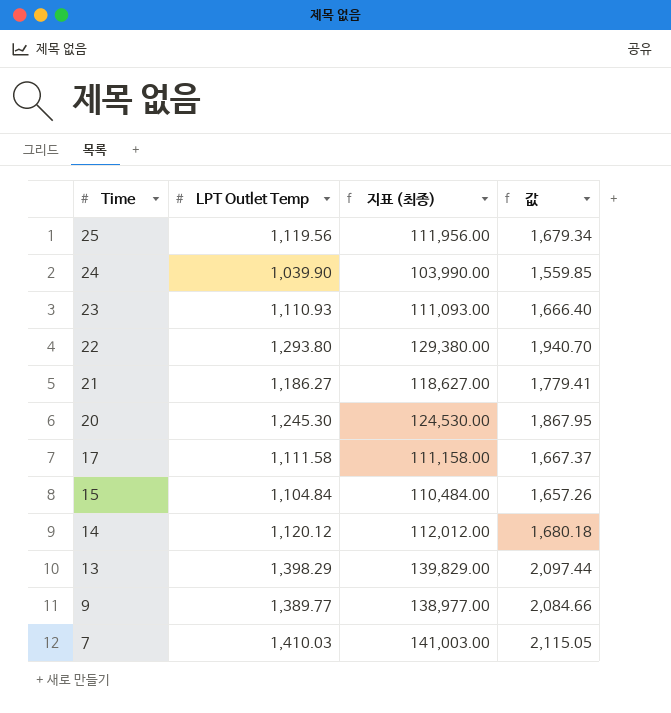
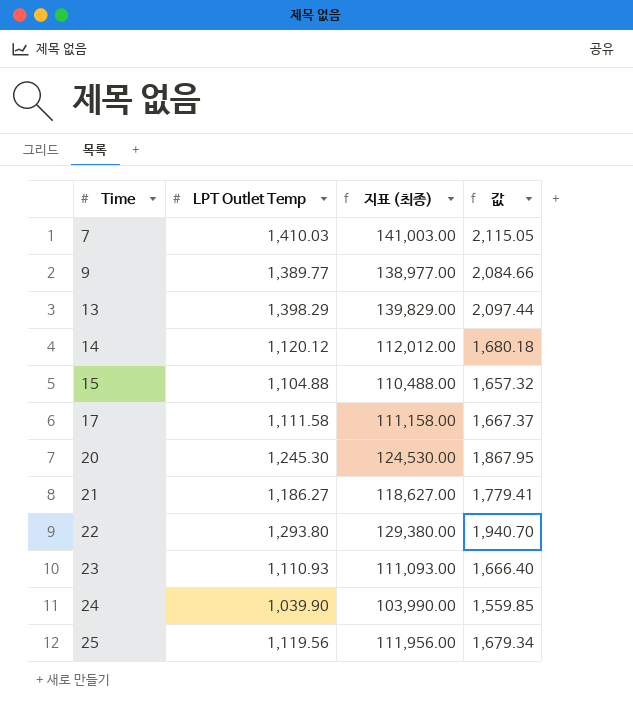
row order: Time descending -> Time ascending
15 | LPT Outlet Temp: 1,104.84 -> 1,104.88
15 | 지표 (최종): 110,484.00 -> 110,488.00
15 | 값: 1,657.26 -> 1,657.32

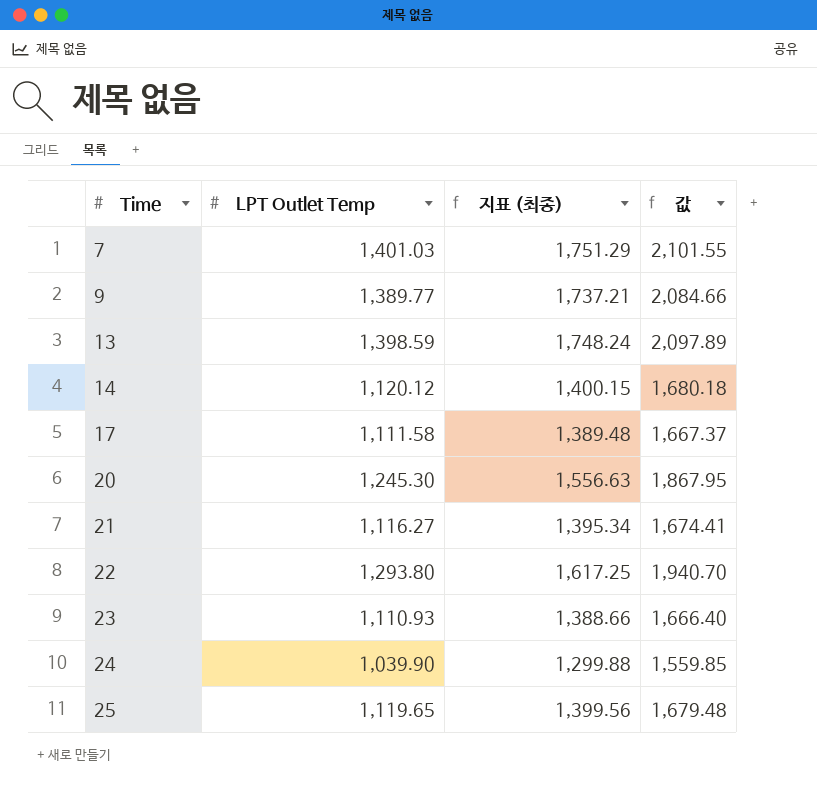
column 지표 (최종) | formula: [LPT Outlet Temp] * 100 -> [LPT Outlet Temp] * 1.25
row 15: 1,104.88 | 110,488.00 | 1,657.32 -> none
7 | LPT Outlet Temp: 1,410.03 -> 1,401.03
7 | 값: 2,115.05 -> 2,101.55
13 | LPT Outlet Temp: 1,398.29 -> 1,398.59
13 | 값: 2,097.44 -> 2,097.89
21 | LPT Outlet Temp: 1,186.27 -> 1,116.27
21 | 값: 1,779.41 -> 1,674.41
25 | LPT Outlet Temp: 1,119.56 -> 1,119.65
25 | 값: 1,679.34 -> 1,679.48

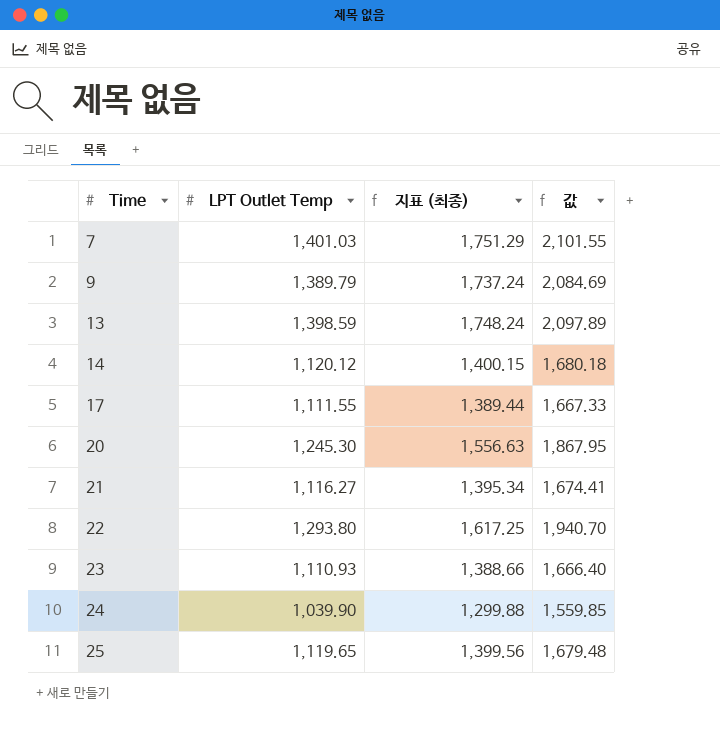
9 | LPT Outlet Temp: 1,389.77 -> 1,389.79
9 | 지표 (최종): 1,737.21 -> 1,737.24
9 | 값: 2,084.66 -> 2,084.69
17 | LPT Outlet Temp: 1,111.58 -> 1,111.55
17 | 지표 (최종): 1,389.48 -> 1,389.44
17 | 값: 1,667.37 -> 1,667.33

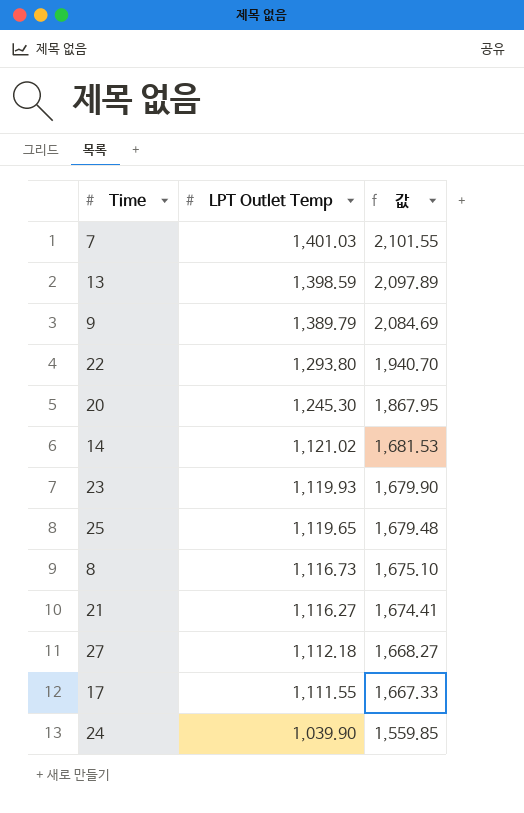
row order: Time ascending -> LPT Outlet Temp descending
column 지표 (최종) | formula: [LPT Outlet Temp] * 1.25 -> none
14 | LPT Outlet Temp: 1,120.12 -> 1,121.02
14 | 값: 1,680.18 -> 1,681.53
23 | LPT Outlet Temp: 1,110.93 -> 1,119.93
23 | 값: 1,666.40 -> 1,679.90
row 8: none -> 1,116.73 | 1,675.10
row 27: none -> 1,112.18 | 1,668.27

